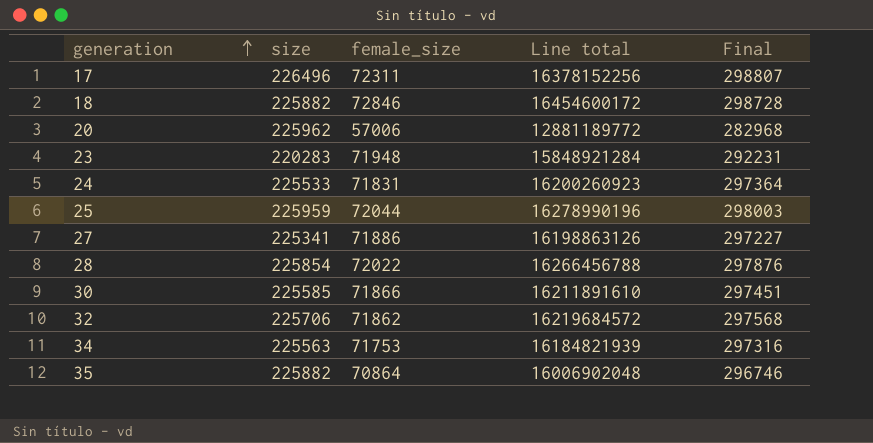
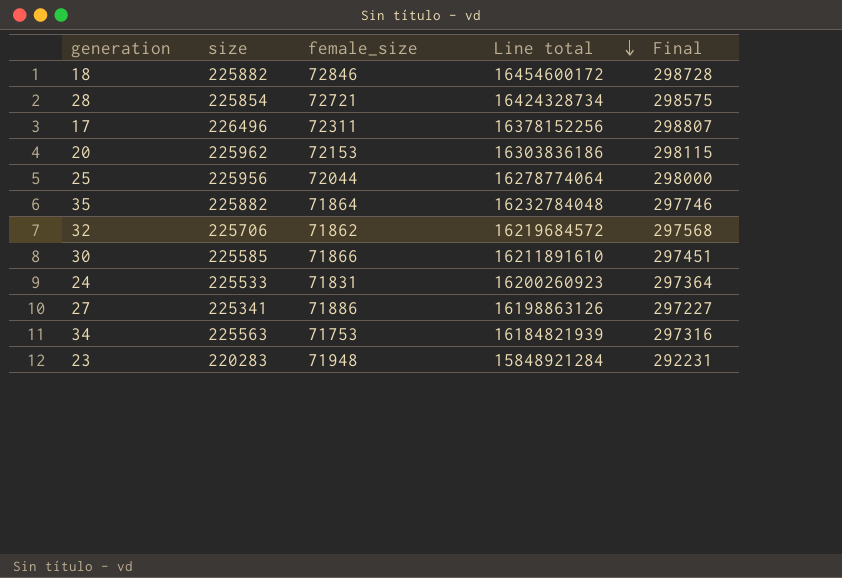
row order: generation ascending -> Line total descending
28 | female_size: 72022 -> 72721
28 | Line total: 16266456788 -> 16424328734
28 | Final: 297876 -> 298575
20 | female_size: 57006 -> 72153
20 | Line total: 12881189772 -> 16303836186
20 | Final: 282968 -> 298115
25 | size: 225959 -> 225956
25 | Line total: 16278990196 -> 16278774064
25 | Final: 298003 -> 298000
35 | female_size: 70864 -> 71864
35 | Line total: 16006902048 -> 16232784048
35 | Final: 296746 -> 297746

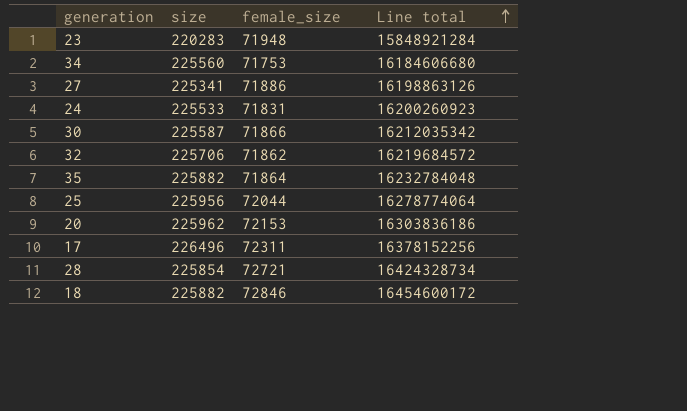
row order: Line total descending -> Line total ascending
column Final | formula: [size] + [female_size] -> none
34 | size: 225563 -> 225560
34 | Line total: 16184821939 -> 16184606680
30 | size: 225585 -> 225587
30 | Line total: 16211891610 -> 16212035342

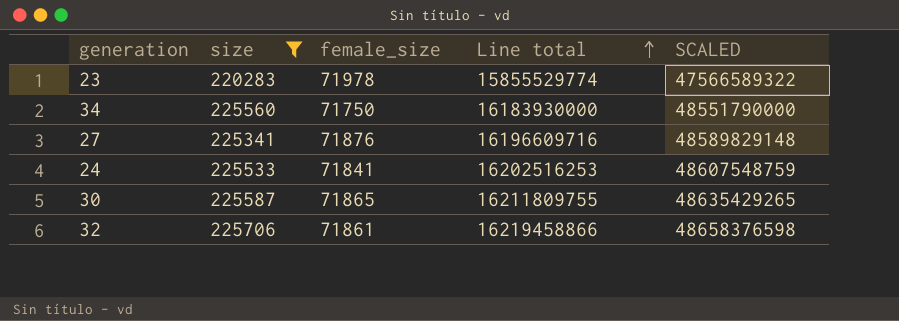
filter: none -> size <= 225706
column SCALED | formula: none -> [Line total] * 3
23 | female_size: 71948 -> 71978
23 | Line total: 15848921284 -> 15855529774
34 | female_size: 71753 -> 71750
34 | Line total: 16184606680 -> 16183930000
27 | female_size: 71886 -> 71876
27 | Line total: 16198863126 -> 16196609716
24 | female_size: 71831 -> 71841
24 | Line total: 16200260923 -> 16202516253
30 | female_size: 71866 -> 71865
30 | Line total: 16212035342 -> 16211809755
32 | female_size: 71862 -> 71861
32 | Line total: 16219684572 -> 16219458866

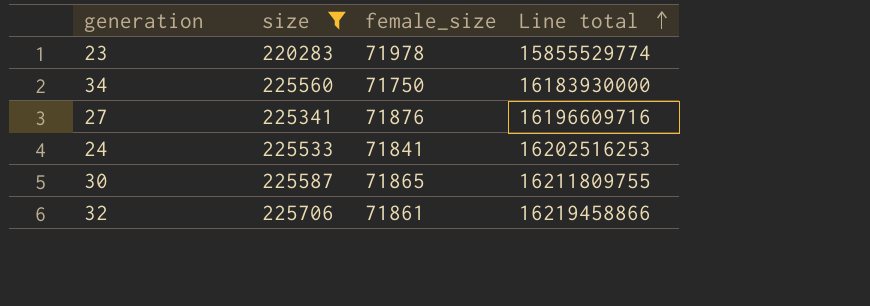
column SCALED | formula: [Line total] * 3 -> none

